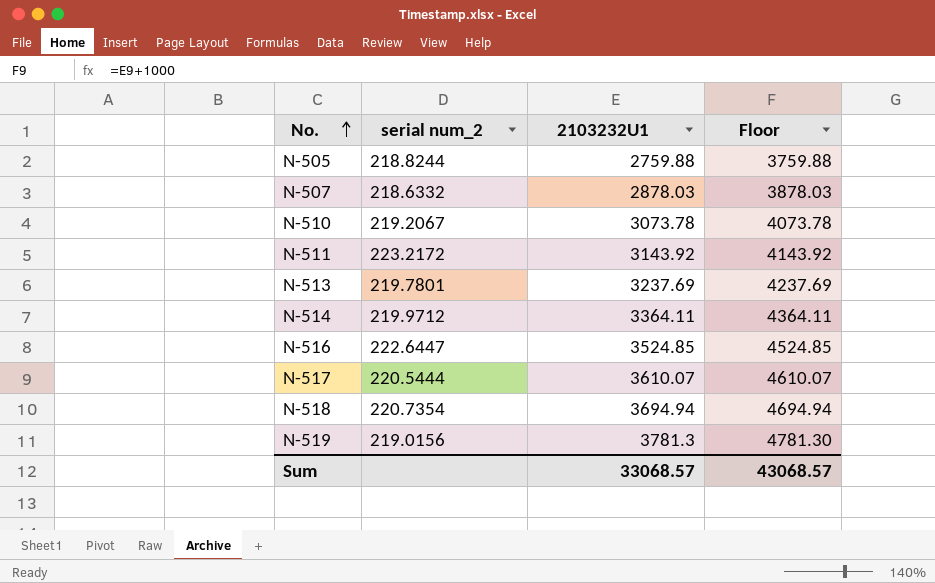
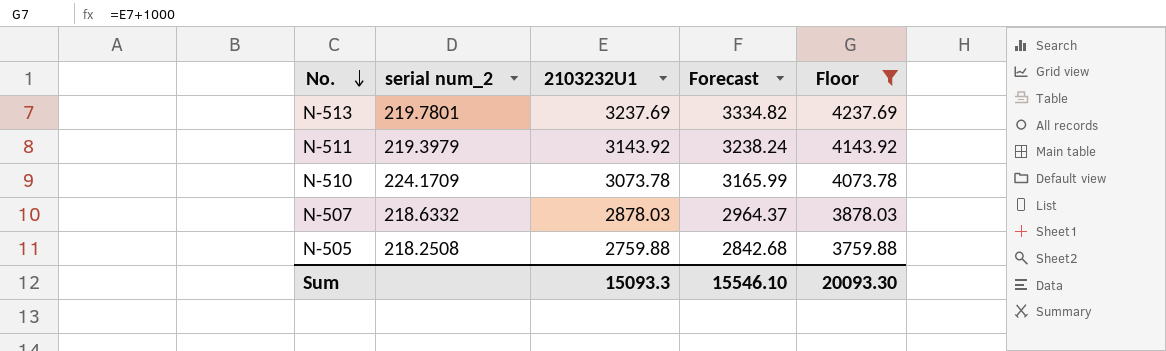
filter: none -> Floor <= 4237.69
row order: No. ascending -> No. descending
column Forecast | formula: none -> [2103232U1] * 1.03
N-511 | serial num_2: 223.2172 -> 219.3979
N-510 | serial num_2: 219.2067 -> 224.1709
N-505 | serial num_2: 218.8244 -> 218.2508
Sum | 2103232U1: 33068.57 -> 15093.3
Sum | Floor: 43068.57 -> 20093.30

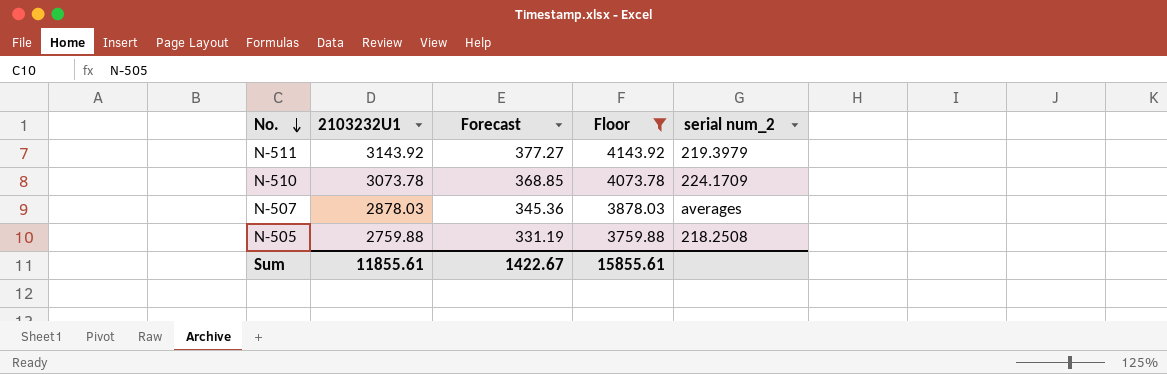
column Forecast | formula: [2103232U1] * 1.03 -> [2103232U1] * 0.12
column serial num_2 | position: 2 -> 5
row N-513: 219.7801 | 3237.69 | 3334.82 | 4237.69 -> none
N-507 | serial num_2: 218.6332 -> averages
Sum | 2103232U1: 15093.3 -> 11855.61
Sum | Forecast: 15546.10 -> 1422.67
Sum | Floor: 20093.30 -> 15855.61

